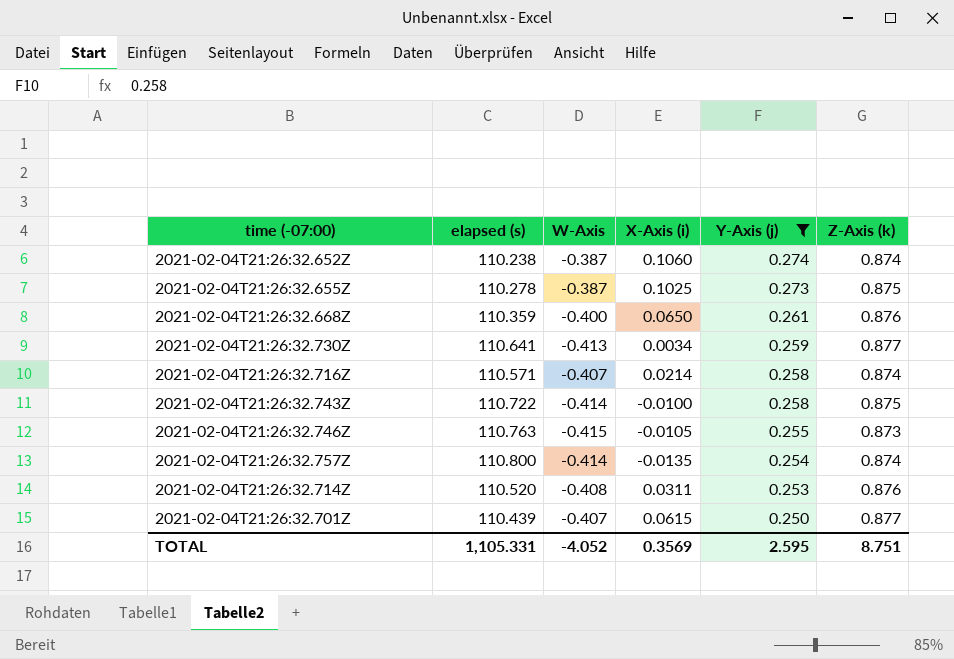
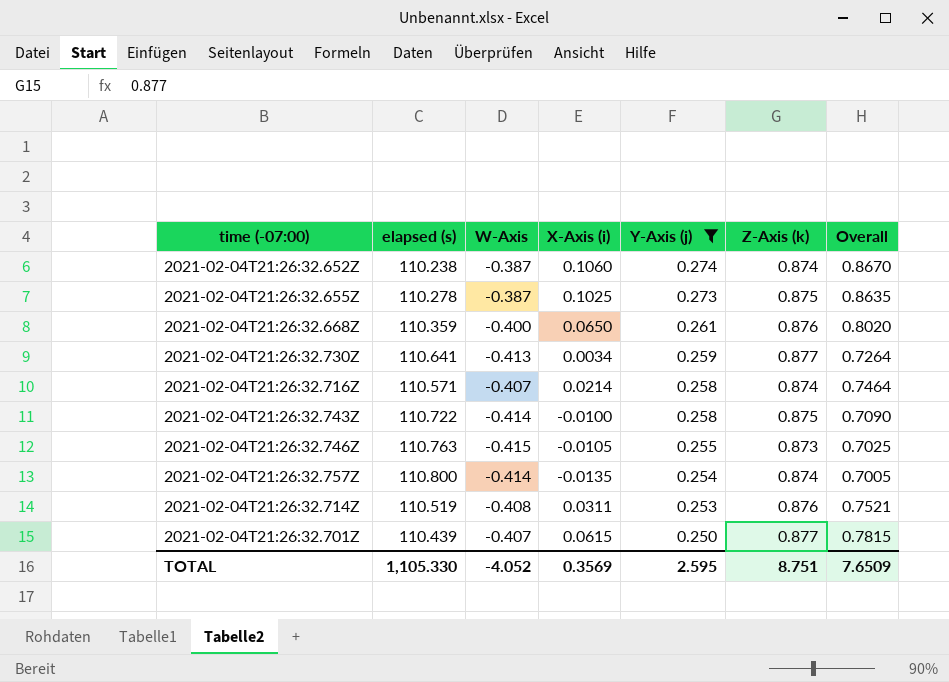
column Overall | formula: none -> [W-Axis] + [X-Axis (i)] + [Y-Axis (j)] + [Z-Axis (k)]
2021-02-04T21:26:32.714Z | elapsed (s): 110.520 -> 110.519
TOTAL | elapsed (s): 1,105.331 -> 1,105.330

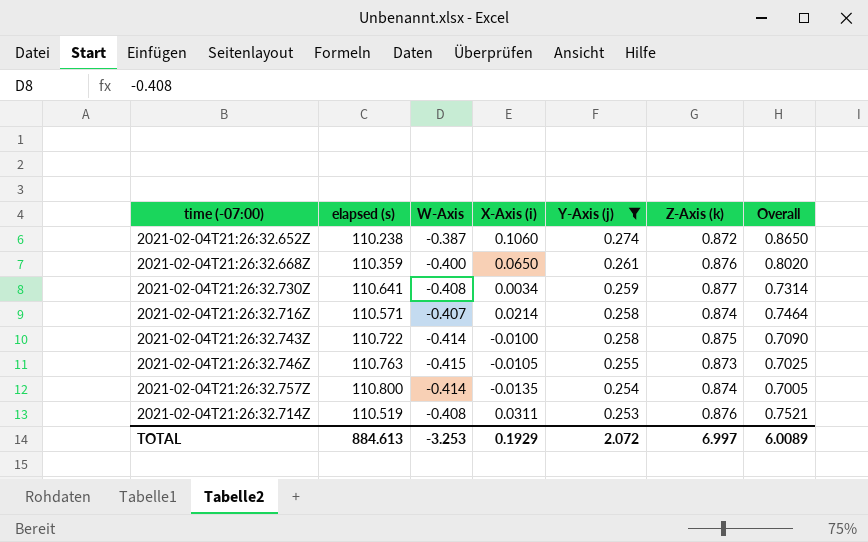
row 2021-02-04T21:26:32.655Z: 110.278 | -0.387 | 0.1025 | 0.273 | 0.875 | 0.8635 -> none
row 2021-02-04T21:26:32.701Z: 110.439 | -0.407 | 0.0615 | 0.250 | 0.877 | 0.7815 -> none
2021-02-04T21:26:32.652Z | Z-Axis (k): 0.874 -> 0.872
2021-02-04T21:26:32.652Z | Overall: 0.8670 -> 0.8650
2021-02-04T21:26:32.730Z | W-Axis: -0.413 -> -0.408
2021-02-04T21:26:32.730Z | Overall: 0.7264 -> 0.7314
TOTAL | elapsed (s): 1,105.330 -> 884.613
TOTAL | W-Axis: -4.052 -> -3.253
TOTAL | X-Axis (i): 0.3569 -> 0.1929
TOTAL | Y-Axis (j): 2.595 -> 2.072
TOTAL | Z-Axis (k): 8.751 -> 6.997
TOTAL | Overall: 7.6509 -> 6.0089

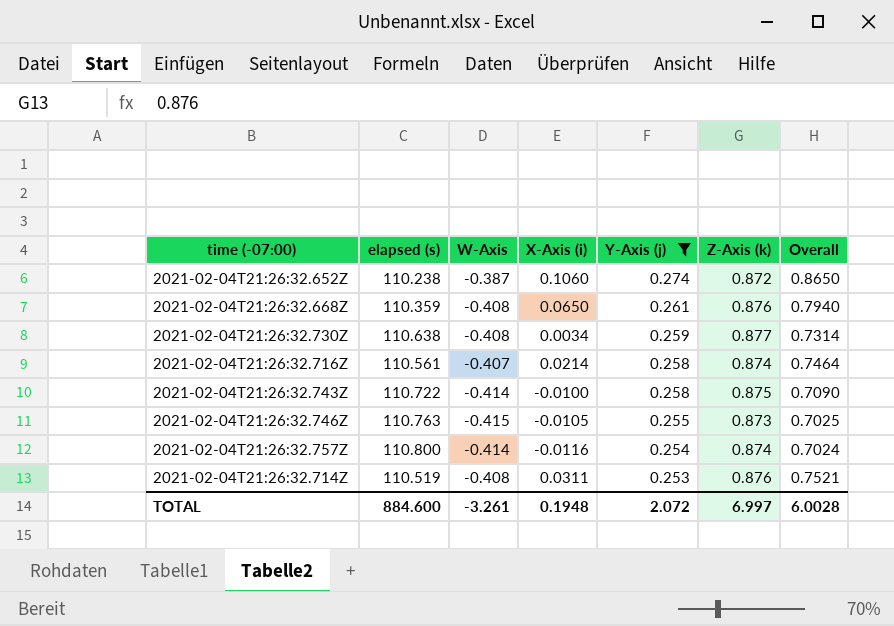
2021-02-04T21:26:32.668Z | W-Axis: -0.400 -> -0.408
2021-02-04T21:26:32.668Z | Overall: 0.8020 -> 0.7940
2021-02-04T21:26:32.730Z | elapsed (s): 110.641 -> 110.638
2021-02-04T21:26:32.716Z | elapsed (s): 110.571 -> 110.561
2021-02-04T21:26:32.757Z | X-Axis (i): -0.0135 -> -0.0116
2021-02-04T21:26:32.757Z | Overall: 0.7005 -> 0.7024
TOTAL | elapsed (s): 884.613 -> 884.600
TOTAL | W-Axis: -3.253 -> -3.261
TOTAL | X-Axis (i): 0.1929 -> 0.1948
TOTAL | Overall: 6.0089 -> 6.0028

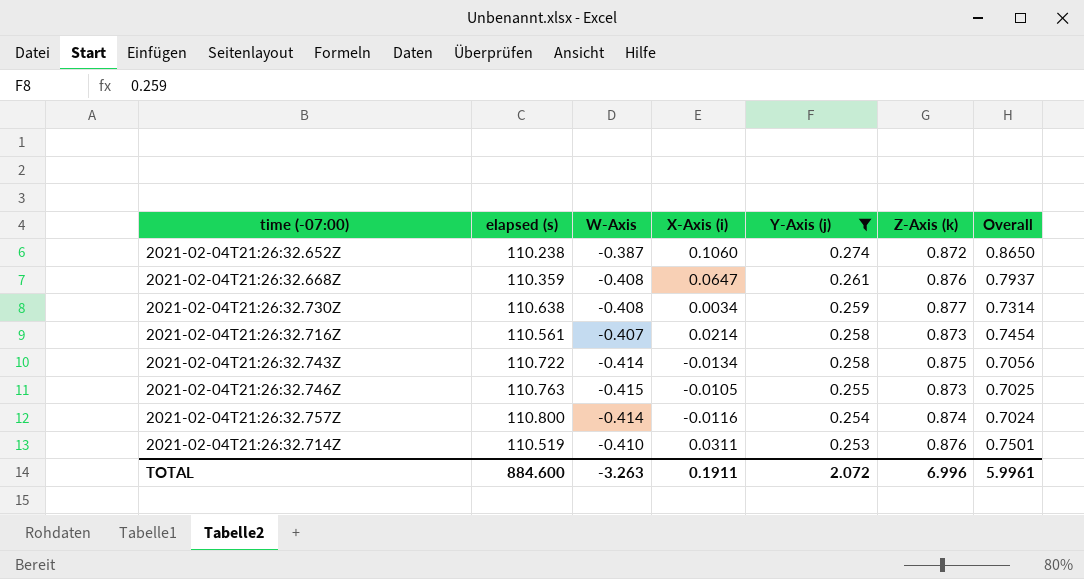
2021-02-04T21:26:32.668Z | X-Axis (i): 0.0650 -> 0.0647
2021-02-04T21:26:32.668Z | Overall: 0.7940 -> 0.7937
2021-02-04T21:26:32.716Z | Z-Axis (k): 0.874 -> 0.873
2021-02-04T21:26:32.716Z | Overall: 0.7464 -> 0.7454
2021-02-04T21:26:32.743Z | X-Axis (i): -0.0100 -> -0.0134
2021-02-04T21:26:32.743Z | Overall: 0.7090 -> 0.7056
2021-02-04T21:26:32.714Z | W-Axis: -0.408 -> -0.410
2021-02-04T21:26:32.714Z | Overall: 0.7521 -> 0.7501
TOTAL | W-Axis: -3.261 -> -3.263
TOTAL | X-Axis (i): 0.1948 -> 0.1911
TOTAL | Z-Axis (k): 6.997 -> 6.996
TOTAL | Overall: 6.0028 -> 5.9961

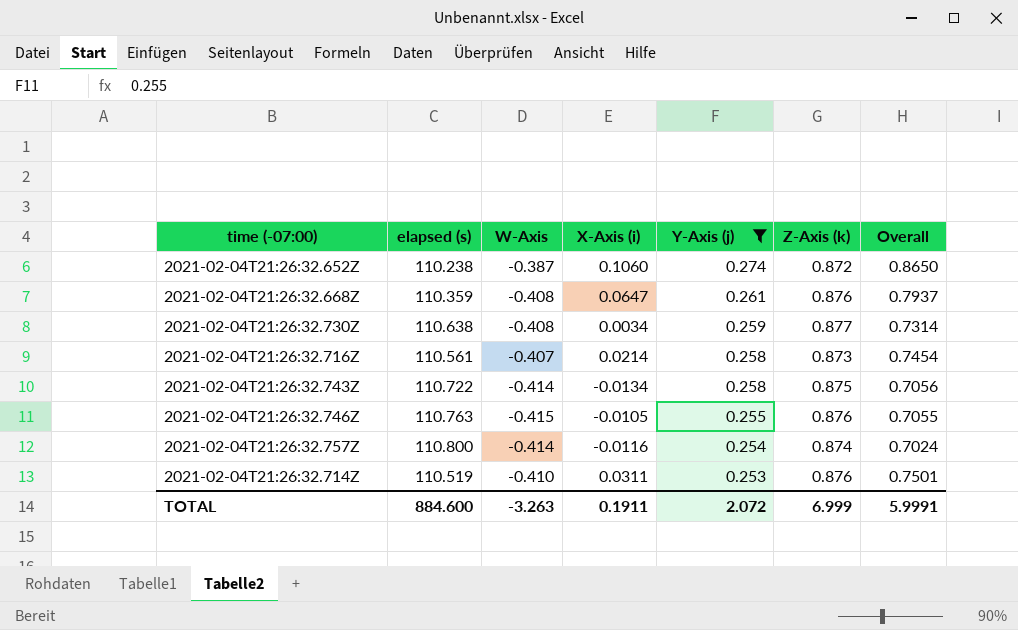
2021-02-04T21:26:32.746Z | Z-Axis (k): 0.873 -> 0.876
2021-02-04T21:26:32.746Z | Overall: 0.7025 -> 0.7055
TOTAL | Z-Axis (k): 6.996 -> 6.999
TOTAL | Overall: 5.9961 -> 5.9991

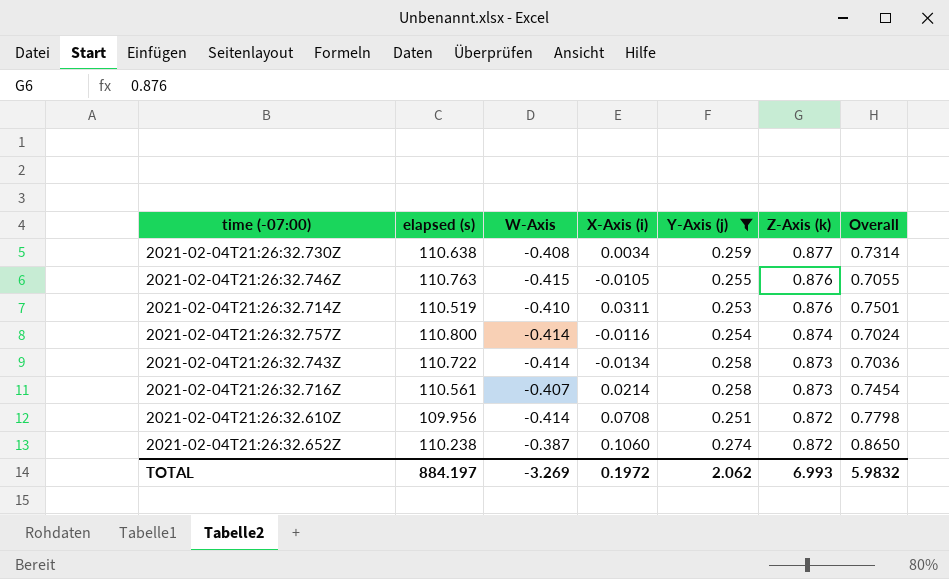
row order: Y-Axis (j) descending -> Z-Axis (k) descending
row 2021-02-04T21:26:32.668Z: 110.359 | -0.408 | 0.0647 | 0.261 | 0.876 | 0.7937 -> none
2021-02-04T21:26:32.743Z | Z-Axis (k): 0.875 -> 0.873
2021-02-04T21:26:32.743Z | Overall: 0.7056 -> 0.7036
row 2021-02-04T21:26:32.610Z: none -> 109.956 | -0.414 | 0.0708 | 0.251 | 0.872 | 0.7798
TOTAL | elapsed (s): 884.600 -> 884.197
TOTAL | W-Axis: -3.263 -> -3.269
TOTAL | X-Axis (i): 0.1911 -> 0.1972
TOTAL | Y-Axis (j): 2.072 -> 2.062
TOTAL | Z-Axis (k): 6.999 -> 6.993
TOTAL | Overall: 5.9991 -> 5.9832

